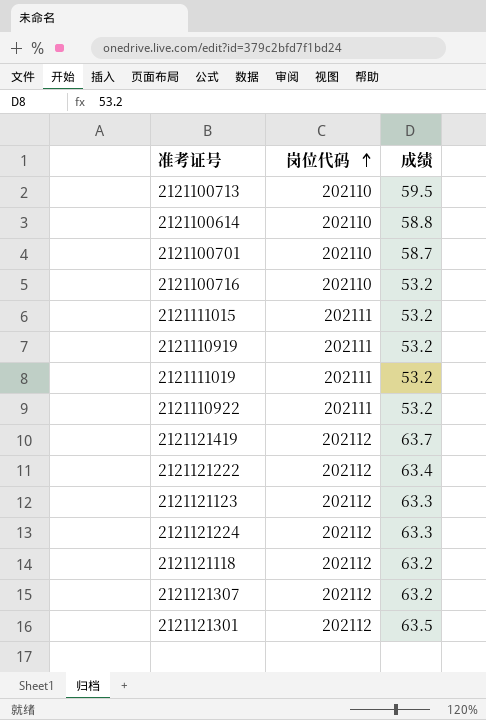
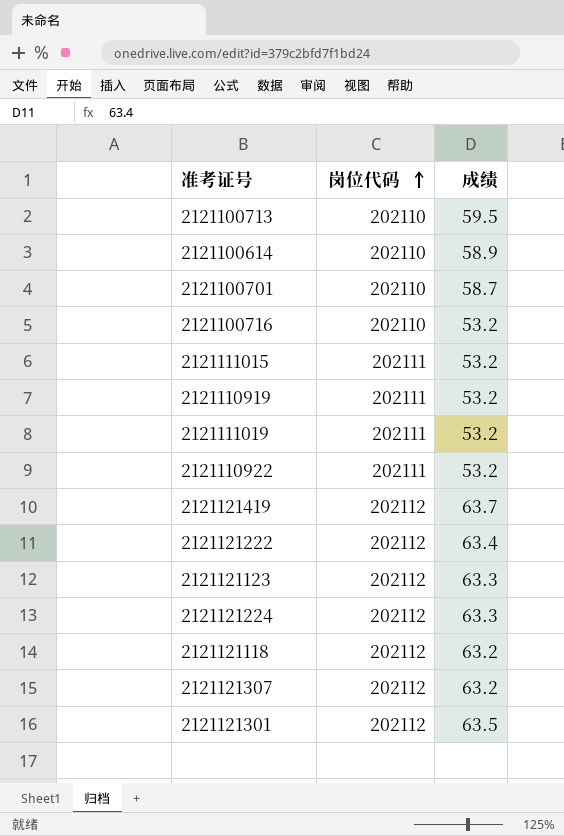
2121100614 | 成绩: 58.8 -> 58.9

